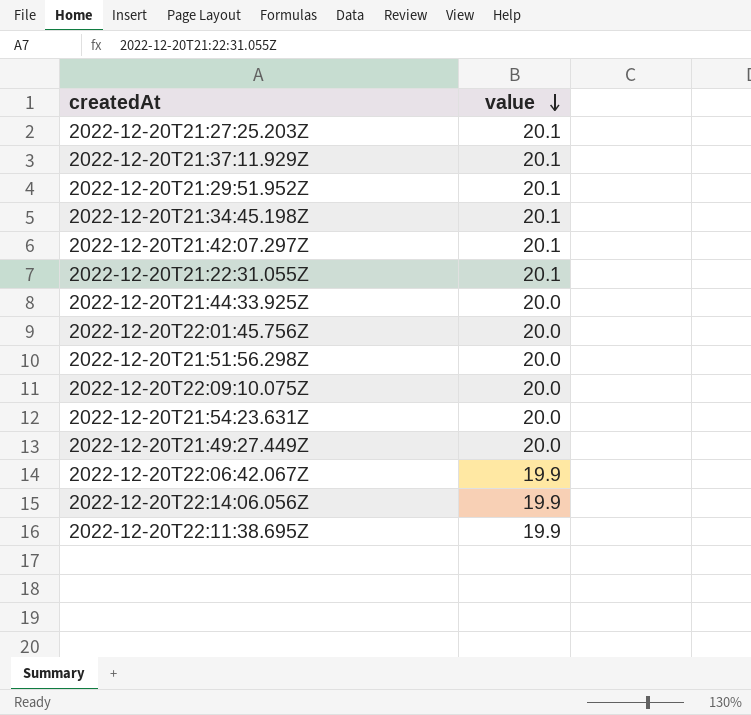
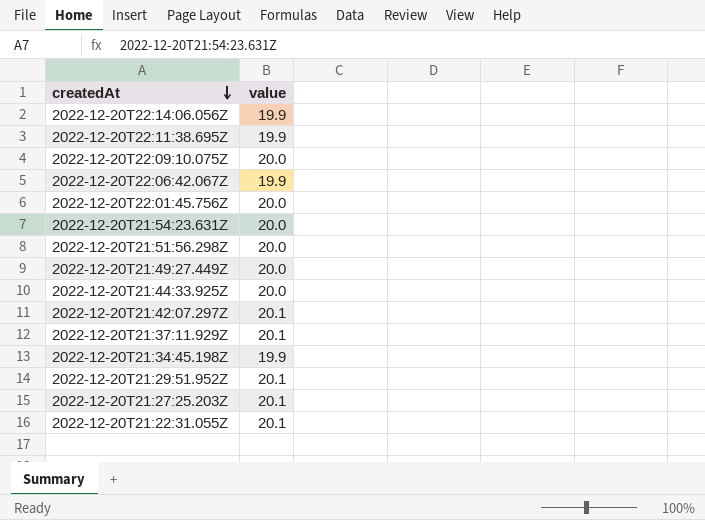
row order: value descending -> createdAt descending
2022-12-20T21:34:45.198Z | value: 20.1 -> 19.9

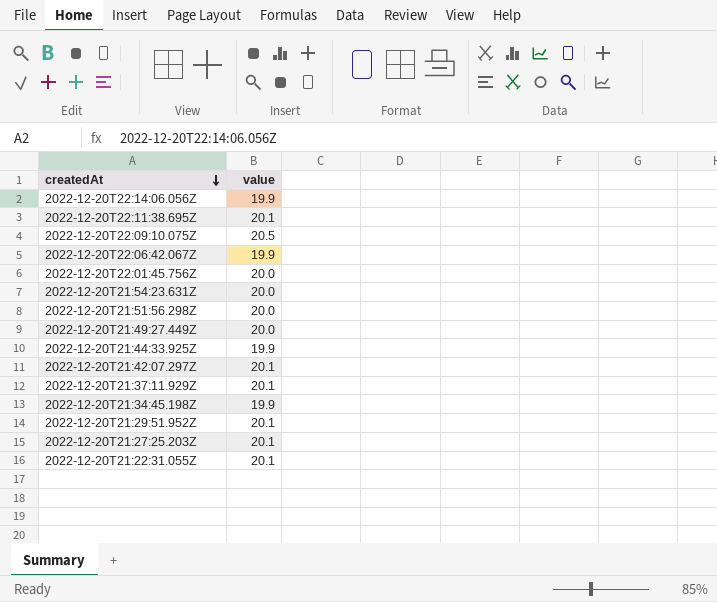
2022-12-20T22:11:38.695Z | value: 19.9 -> 20.1
2022-12-20T22:09:10.075Z | value: 20.0 -> 20.5
2022-12-20T21:44:33.925Z | value: 20.0 -> 19.9

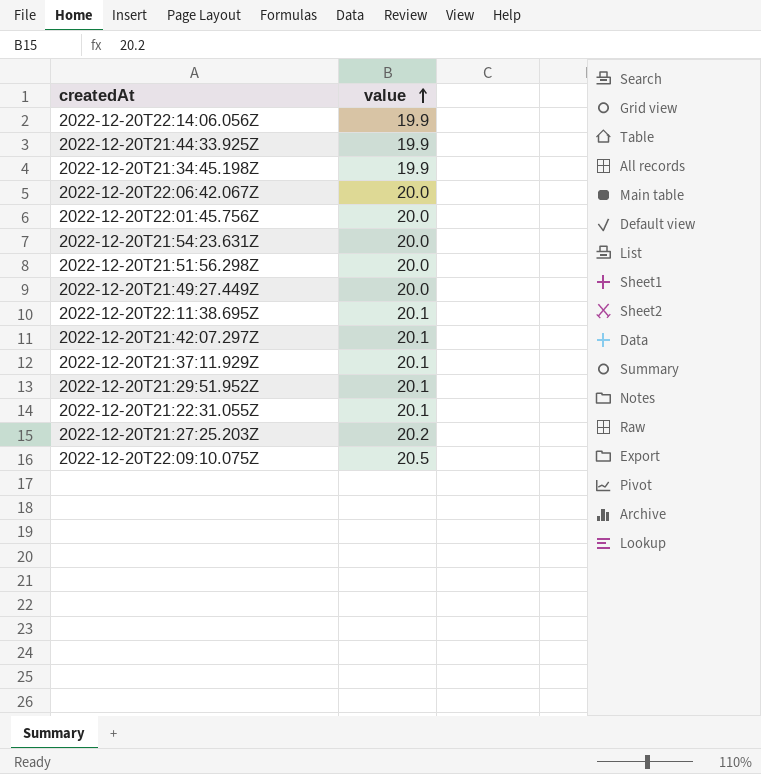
row order: createdAt descending -> value ascending
2022-12-20T22:06:42.067Z | value: 19.9 -> 20.0
2022-12-20T21:27:25.203Z | value: 20.1 -> 20.2

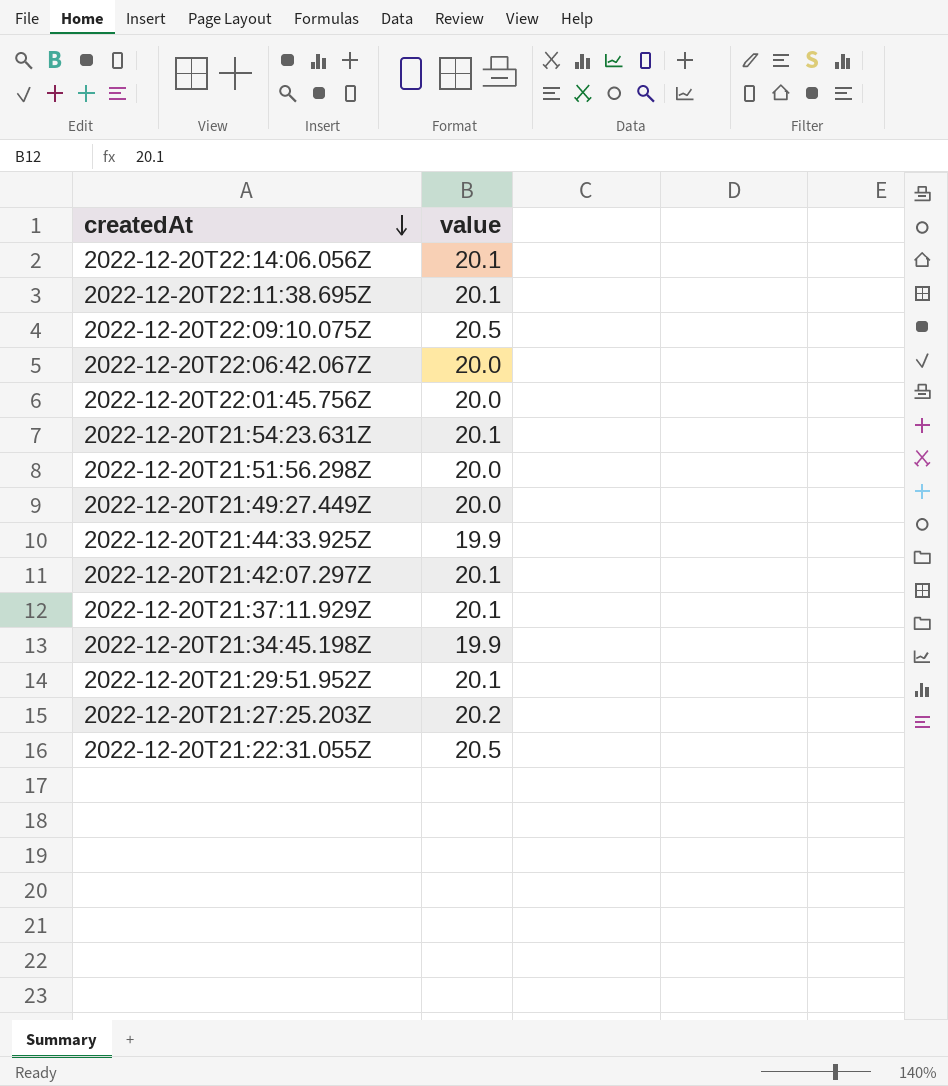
row order: value ascending -> createdAt descending
2022-12-20T22:14:06.056Z | value: 19.9 -> 20.1
2022-12-20T21:54:23.631Z | value: 20.0 -> 20.1
2022-12-20T21:22:31.055Z | value: 20.1 -> 20.5

